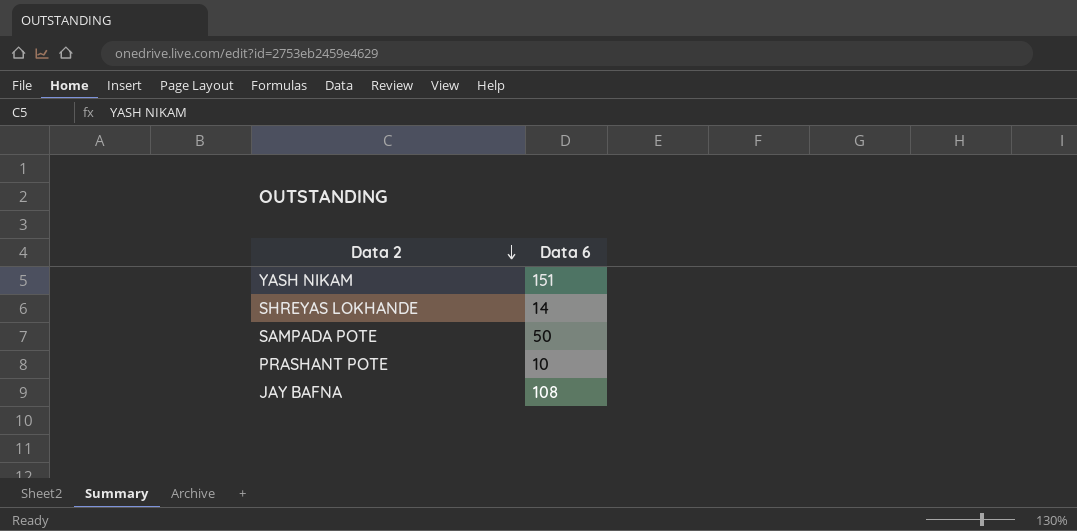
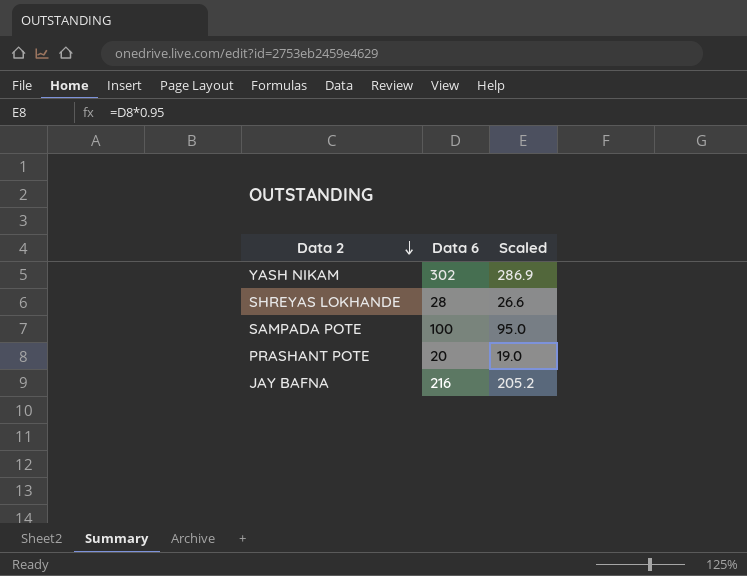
column Scaled | formula: none -> [Data 6] * 0.95
YASH NIKAM | Data 6: 151 -> 302
SHREYAS LOKHANDE | Data 6: 14 -> 28
SAMPADA POTE | Data 6: 50 -> 100
PRASHANT POTE | Data 6: 10 -> 20
JAY BAFNA | Data 6: 108 -> 216

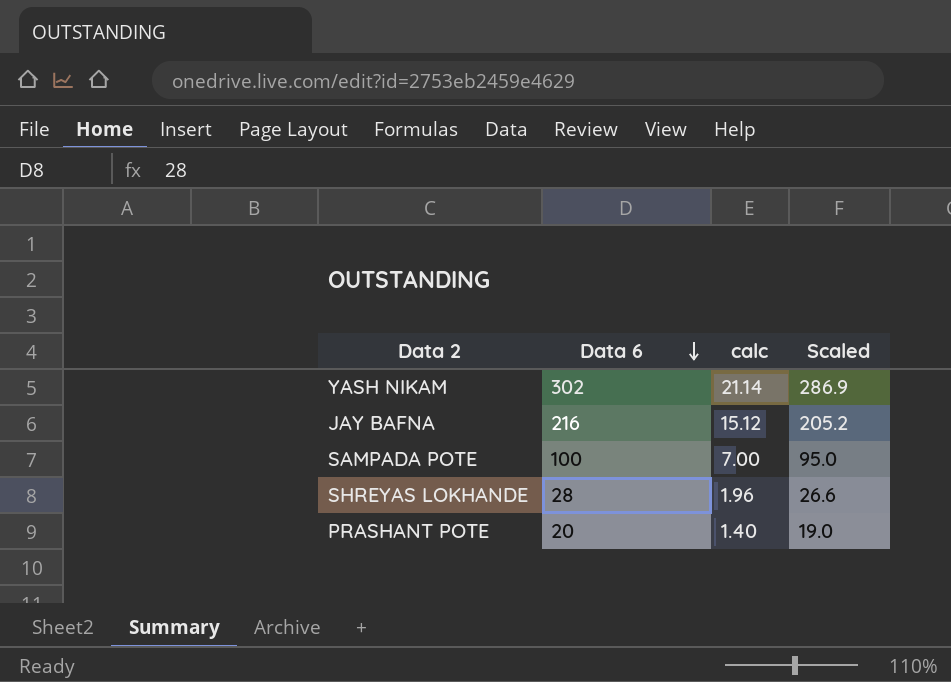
row order: Data 2 descending -> Data 6 descending
column calc | formula: none -> [Data 6] * 0.07

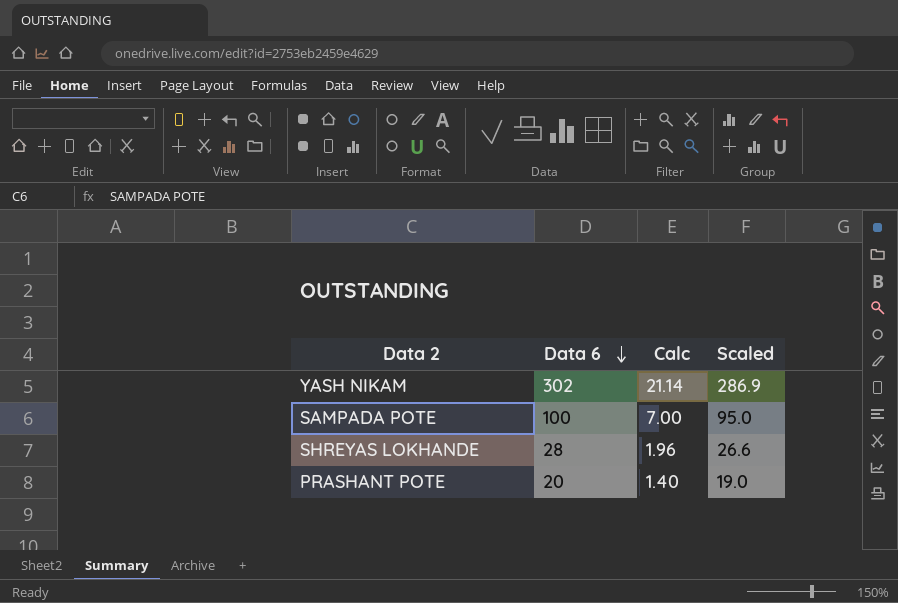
column name: calc -> Calc
row JAY BAFNA: 216 | 15.12 | 205.2 -> none

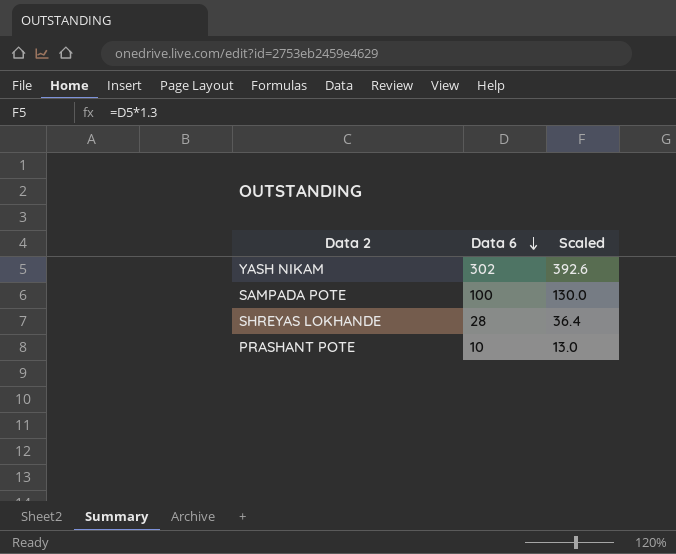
column Calc | formula: [Data 6] * 0.07 -> none
column Scaled | formula: [Data 6] * 0.95 -> [Data 6] * 1.3
PRASHANT POTE | Data 6: 20 -> 10

